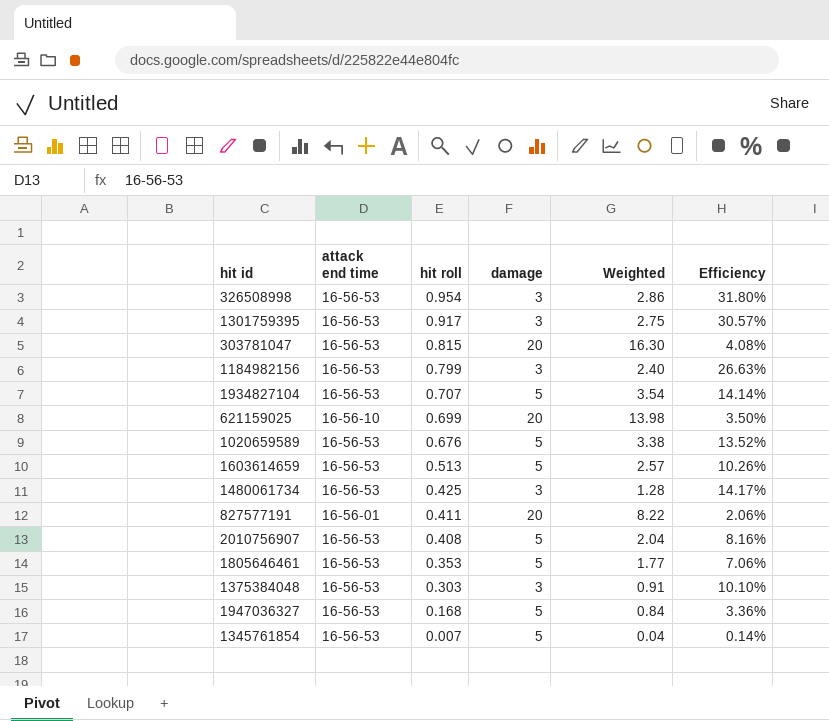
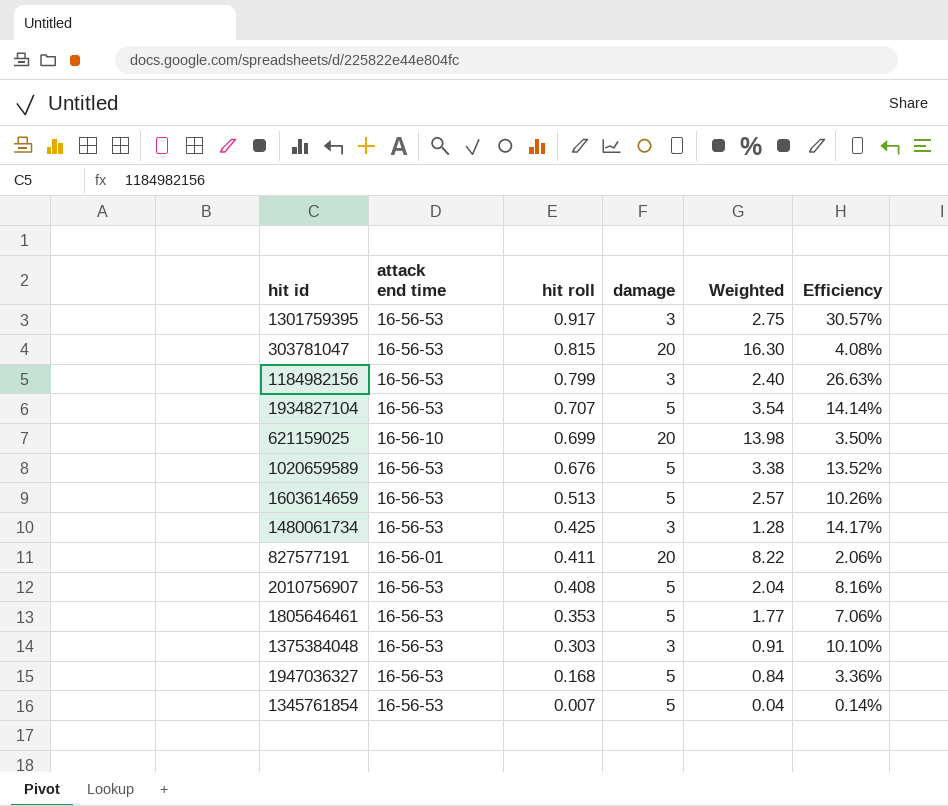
row 326508998: 16-56-53 | 0.954 | 3 | 2.86 | 31.80% -> none

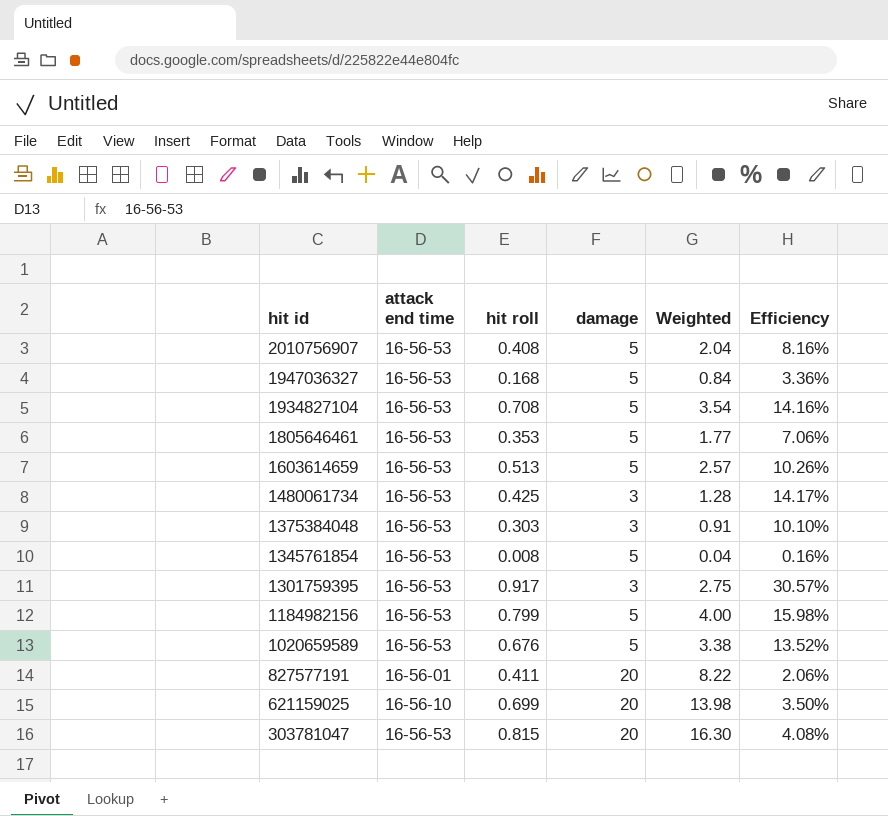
row order: hit roll descending -> hit id descending
1934827104 | hit roll: 0.707 -> 0.708
1934827104 | Efficiency: 14.14% -> 14.16%
1345761854 | hit roll: 0.007 -> 0.008
1345761854 | Efficiency: 0.14% -> 0.16%
1184982156 | damage: 3 -> 5
1184982156 | Weighted: 2.40 -> 4.00
1184982156 | Efficiency: 26.63% -> 15.98%

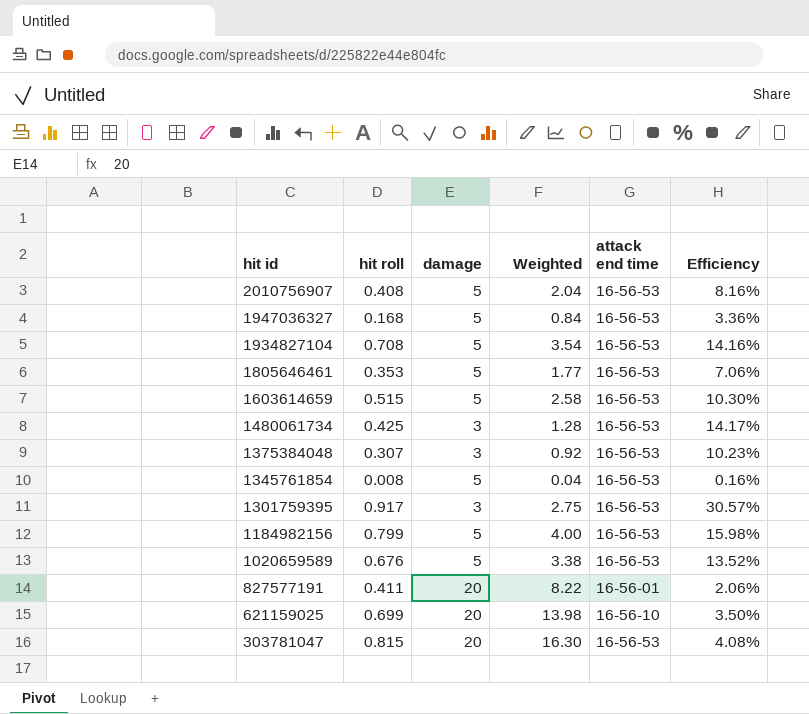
column attack end time | position: 2 -> 5
1603614659 | hit roll: 0.513 -> 0.515
1603614659 | Weighted: 2.57 -> 2.58
1603614659 | Efficiency: 10.26% -> 10.30%
1375384048 | hit roll: 0.303 -> 0.307
1375384048 | Weighted: 0.91 -> 0.92
1375384048 | Efficiency: 10.10% -> 10.23%

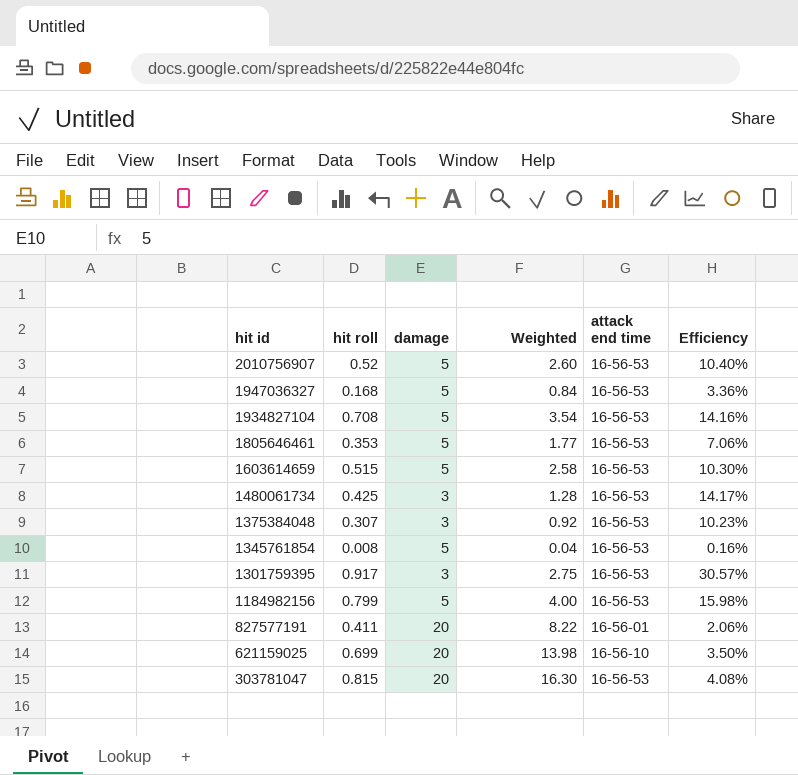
row 1020659589: 0.676 | 5 | 3.38 | 16-56-53 | 13.52% -> none
2010756907 | hit roll: 0.408 -> 0.52
2010756907 | Weighted: 2.04 -> 2.60
2010756907 | Efficiency: 8.16% -> 10.40%

